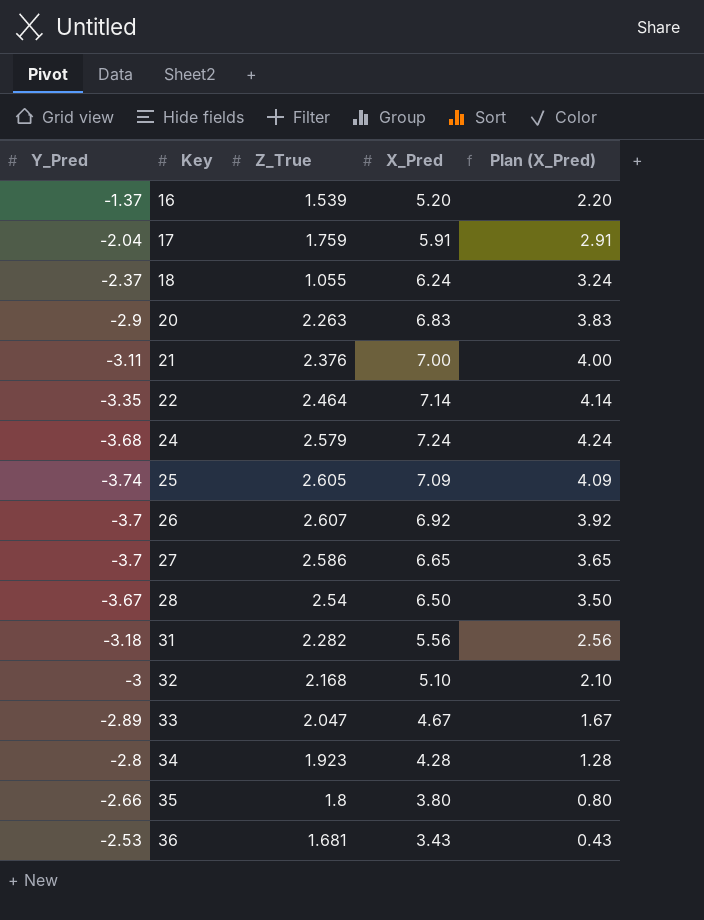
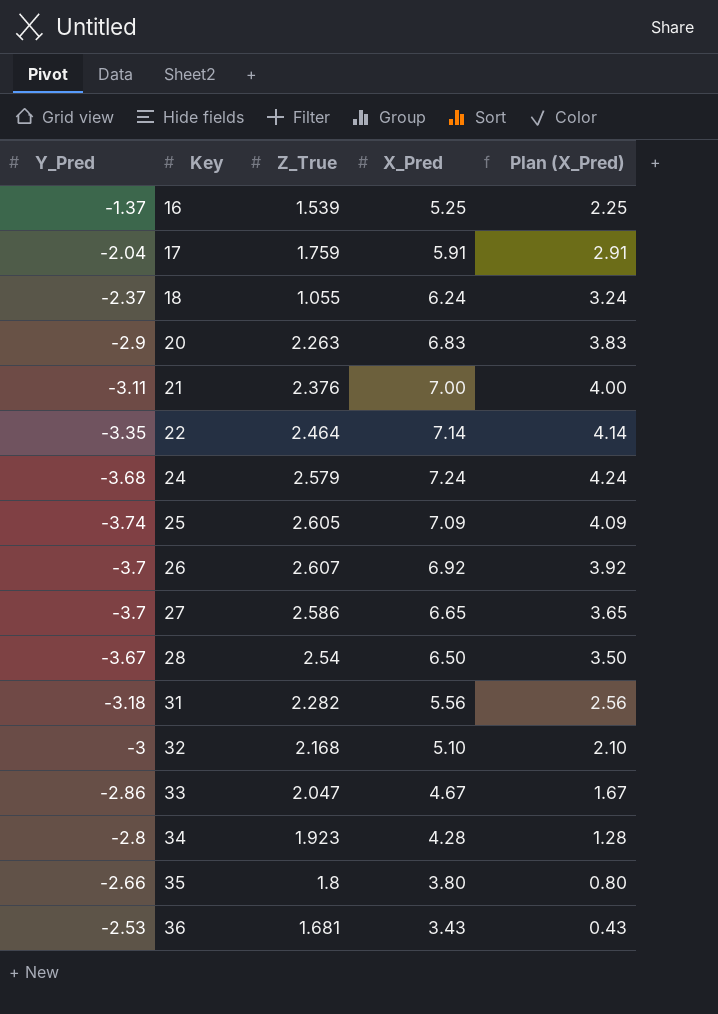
16 | X_Pred: 5.20 -> 5.25
16 | Plan (X_Pred): 2.20 -> 2.25
33 | Y_Pred: -2.89 -> -2.86

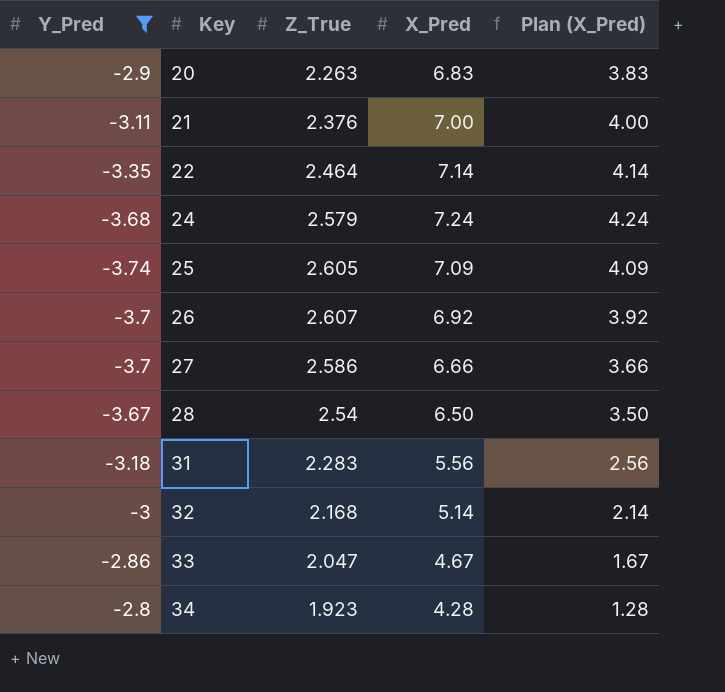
filter: none -> Y_Pred <= -2.8
27 | X_Pred: 6.65 -> 6.66
27 | Plan (X_Pred): 3.65 -> 3.66
31 | Z_True: 2.282 -> 2.283
32 | X_Pred: 5.10 -> 5.14
32 | Plan (X_Pred): 2.10 -> 2.14

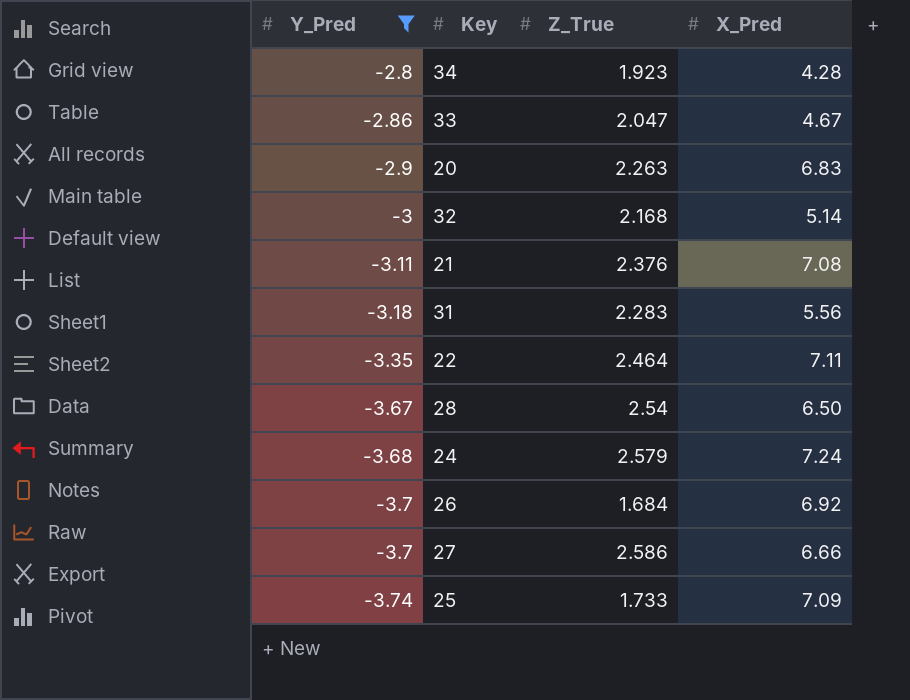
row order: Key ascending -> Y_Pred descending
column Plan (X_Pred) | formula: [X_Pred] - 3 -> none
21 | X_Pred: 7.00 -> 7.08
22 | X_Pred: 7.14 -> 7.11
26 | Z_True: 2.607 -> 1.684
25 | Z_True: 2.605 -> 1.733

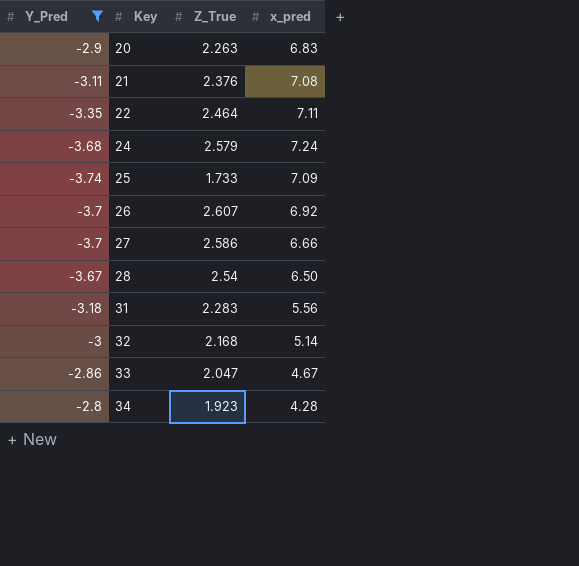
row order: Y_Pred descending -> Key ascending
column name: X_Pred -> x_pred
26 | Z_True: 1.684 -> 2.607

